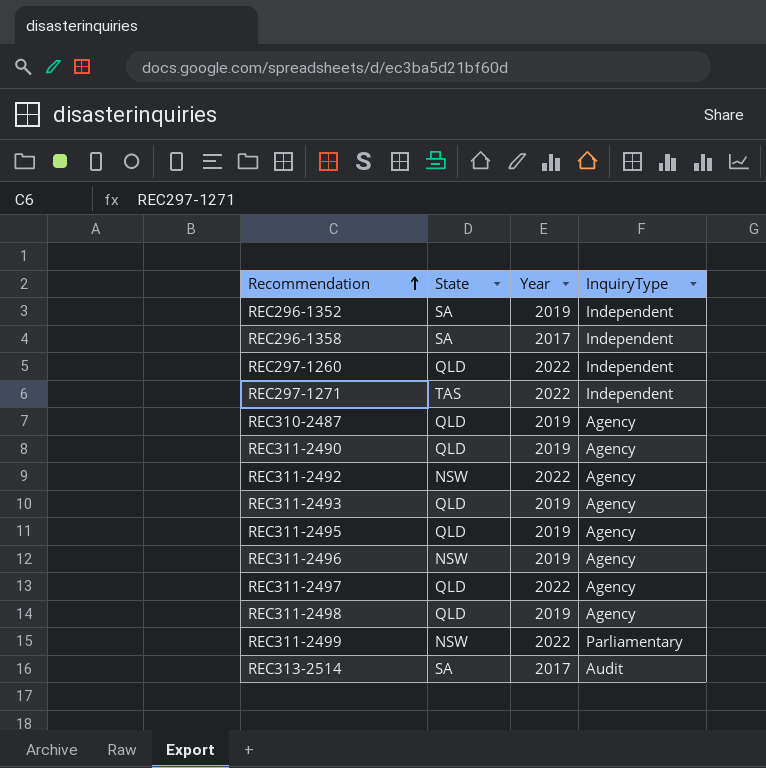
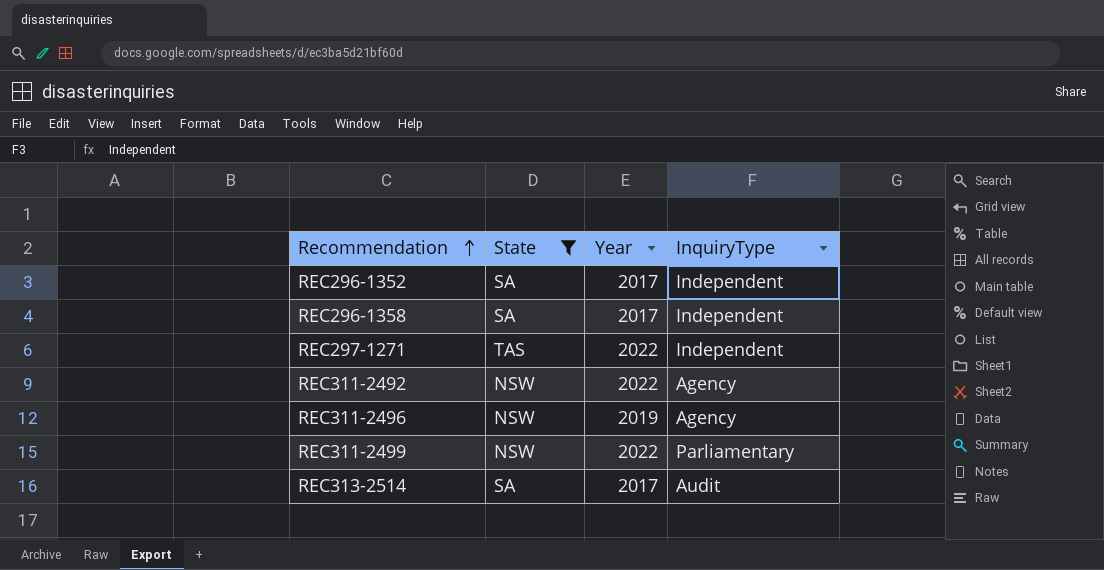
filter: none -> State != QLD
REC296-1352 | Year: 2019 -> 2017

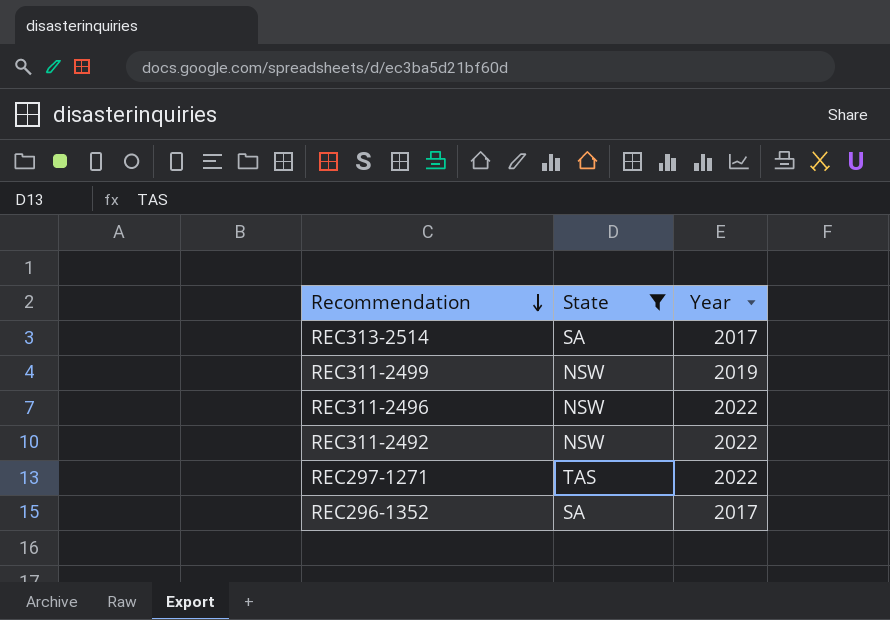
row order: Recommendation ascending -> Recommendation descending
column InquiryType | position: 4 -> none
row REC296-1358: SA | 2017 | Independent -> none
REC311-2499 | Year: 2022 -> 2019
REC311-2496 | Year: 2019 -> 2022

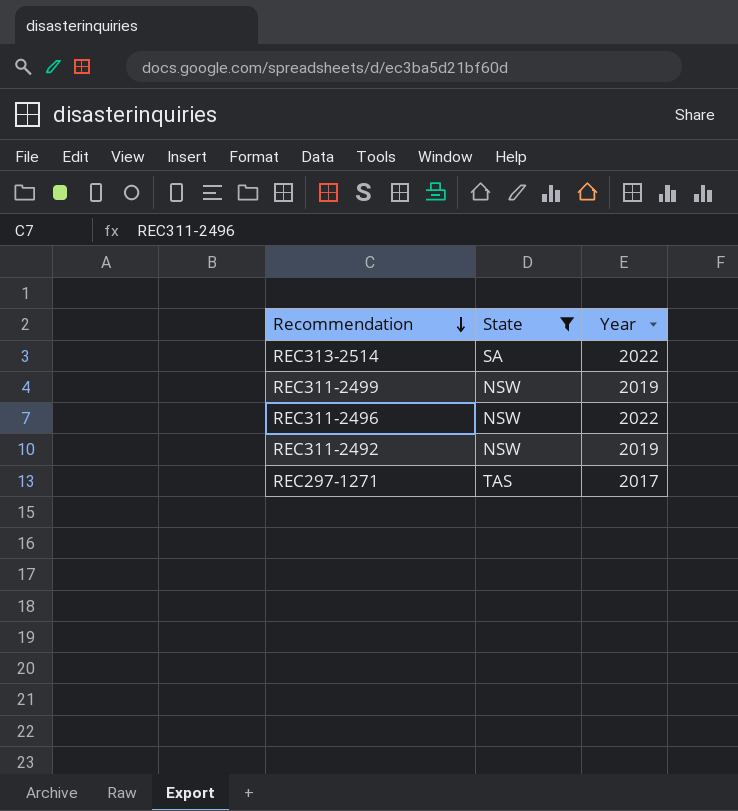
row REC296-1352: SA | 2017 -> none
REC313-2514 | Year: 2017 -> 2022
REC311-2492 | Year: 2022 -> 2019
REC297-1271 | Year: 2022 -> 2017

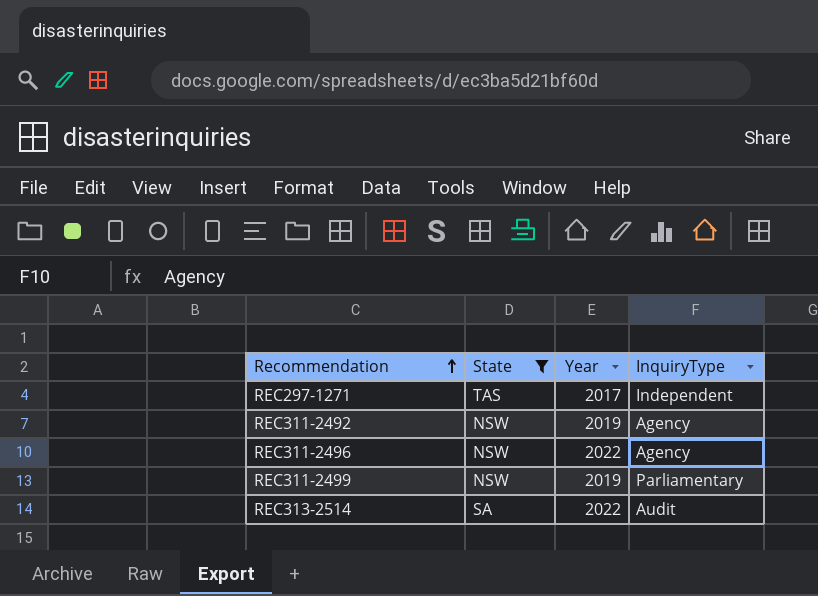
row order: Recommendation descending -> Recommendation ascending
column InquiryType | position: none -> 4

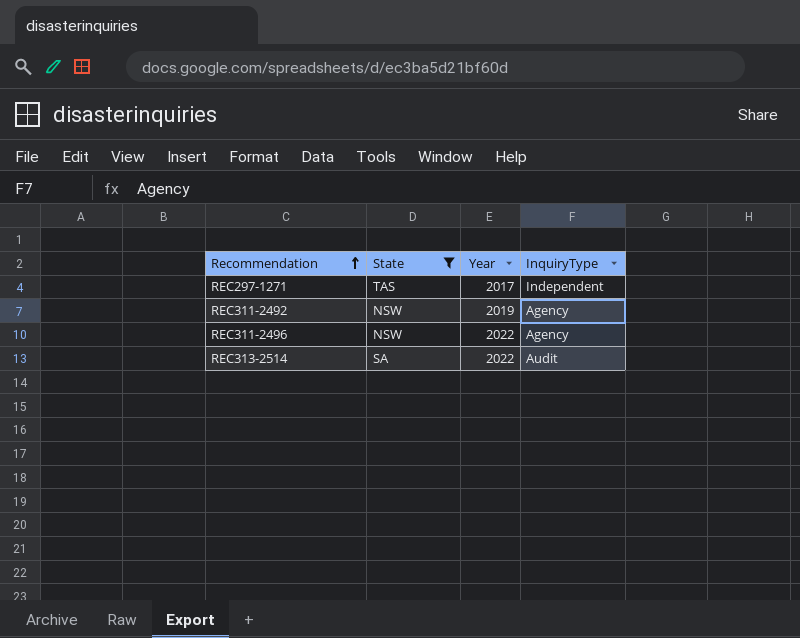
row REC311-2499: NSW | 2019 | Parliamentary -> none

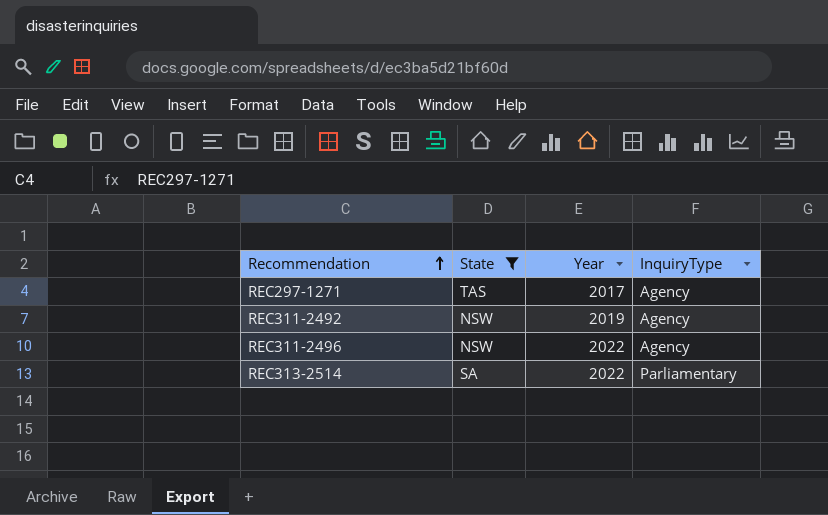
REC297-1271 | InquiryType: Independent -> Agency
REC313-2514 | InquiryType: Audit -> Parliamentary

